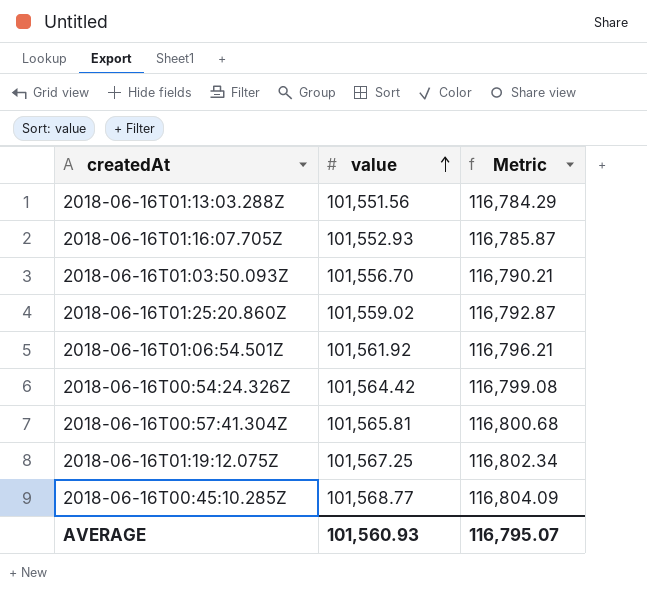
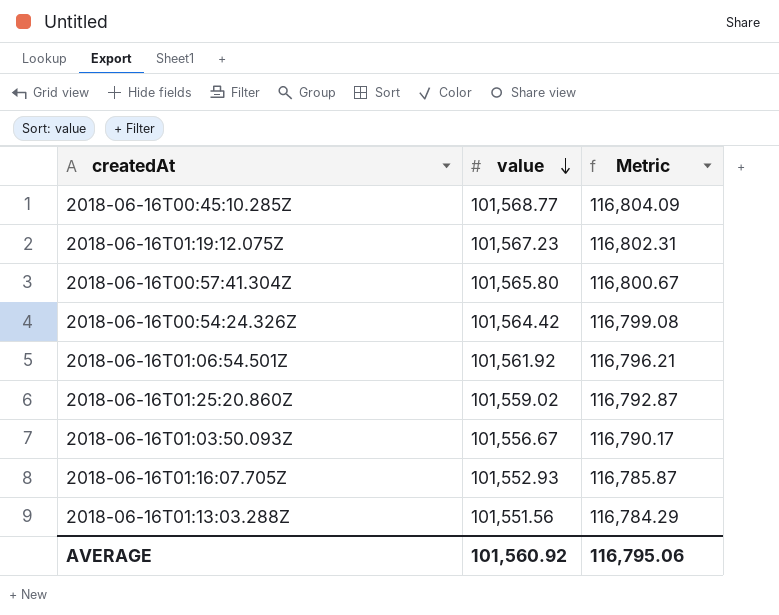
row order: value ascending -> value descending
2018-06-16T01:19:12.075Z | value: 101,567.25 -> 101,567.23
2018-06-16T01:19:12.075Z | Metric: 116,802.34 -> 116,802.31
2018-06-16T00:57:41.304Z | value: 101,565.81 -> 101,565.80
2018-06-16T00:57:41.304Z | Metric: 116,800.68 -> 116,800.67
2018-06-16T01:03:50.093Z | value: 101,556.70 -> 101,556.67
2018-06-16T01:03:50.093Z | Metric: 116,790.21 -> 116,790.17
AVERAGE | value: 101,560.93 -> 101,560.92
AVERAGE | Metric: 116,795.07 -> 116,795.06

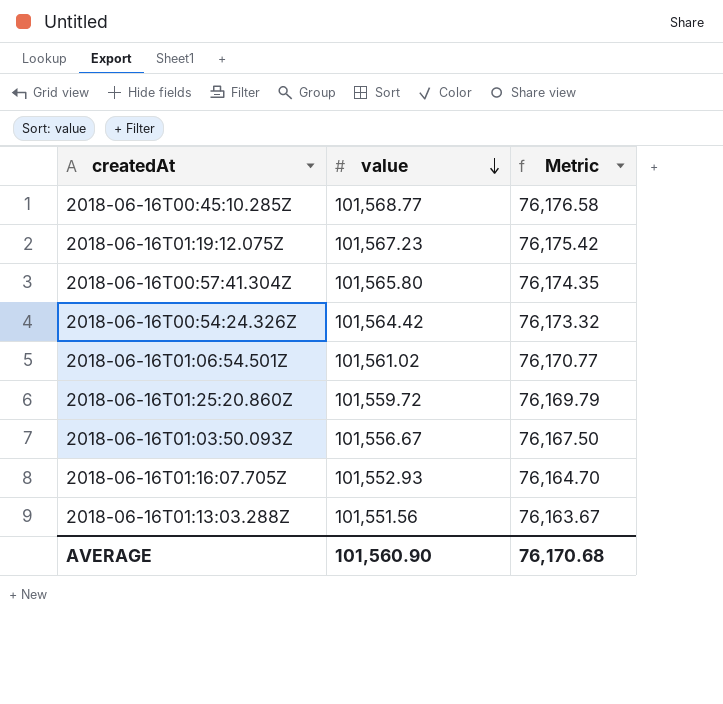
column Metric | formula: [value] * 1.15 -> [value] * 0.75
2018-06-16T01:06:54.501Z | value: 101,561.92 -> 101,561.02
2018-06-16T01:25:20.860Z | value: 101,559.02 -> 101,559.72
AVERAGE | value: 101,560.92 -> 101,560.90
AVERAGE | Metric: 116,795.06 -> 76,170.68

